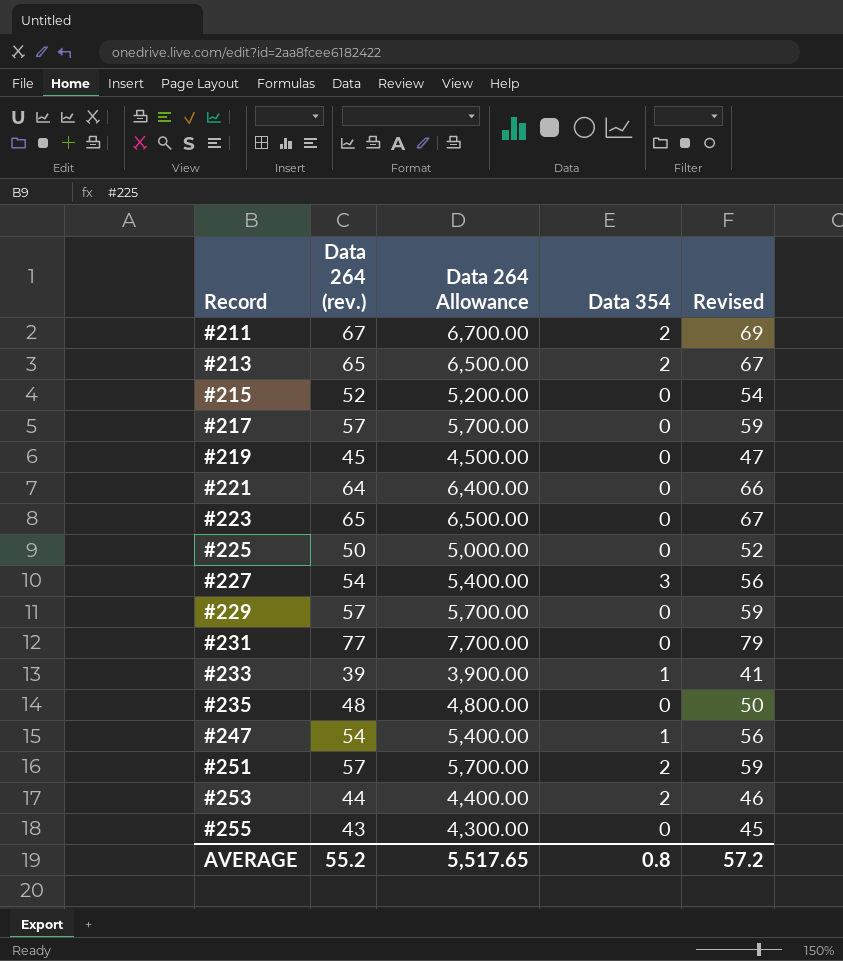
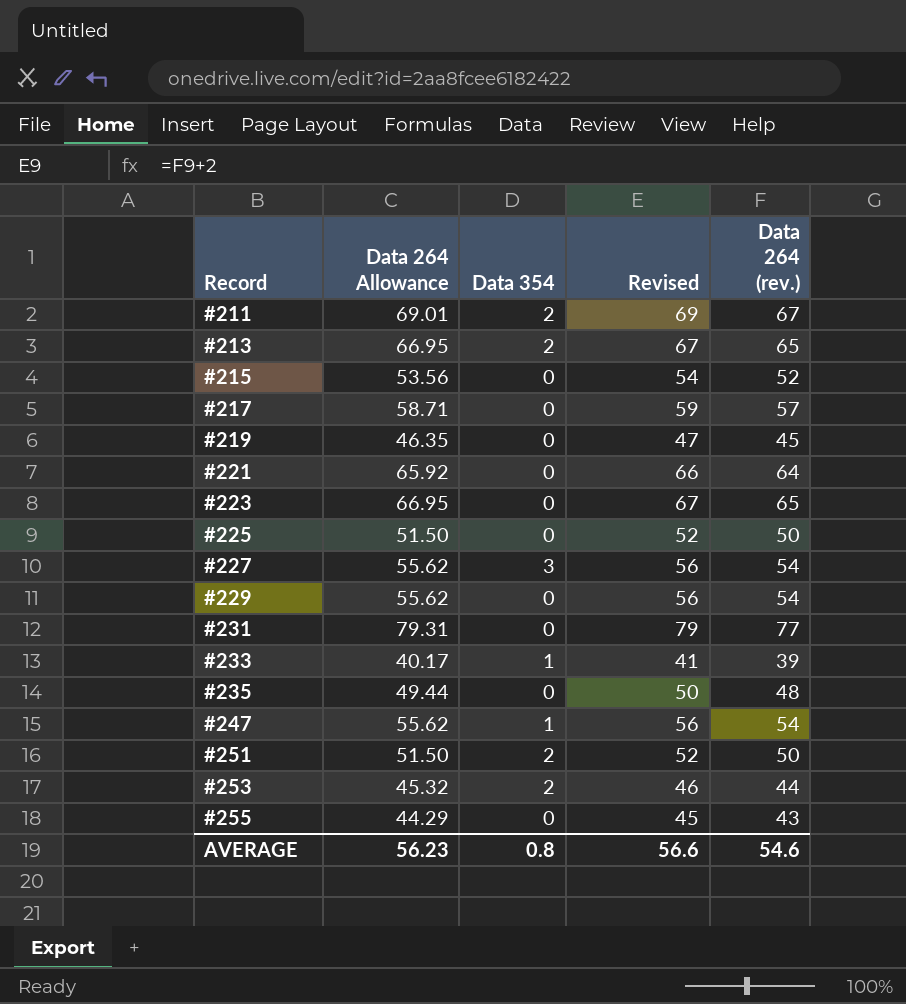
column Data 264 Allowance | formula: [Data 264 (rev.)] * 100 -> [Data 264 (rev.)] * 1.03
column Data 264 (rev.) | position: 2 -> 5
#229 | Revised: 59 -> 56
#229 | Data 264 (rev.): 57 -> 54
#251 | Revised: 59 -> 52
#251 | Data 264 (rev.): 57 -> 50
AVERAGE | Data 264 Allowance: 5,517.65 -> 56.23
AVERAGE | Revised: 57.2 -> 56.6
AVERAGE | Data 264 (rev.): 55.2 -> 54.6

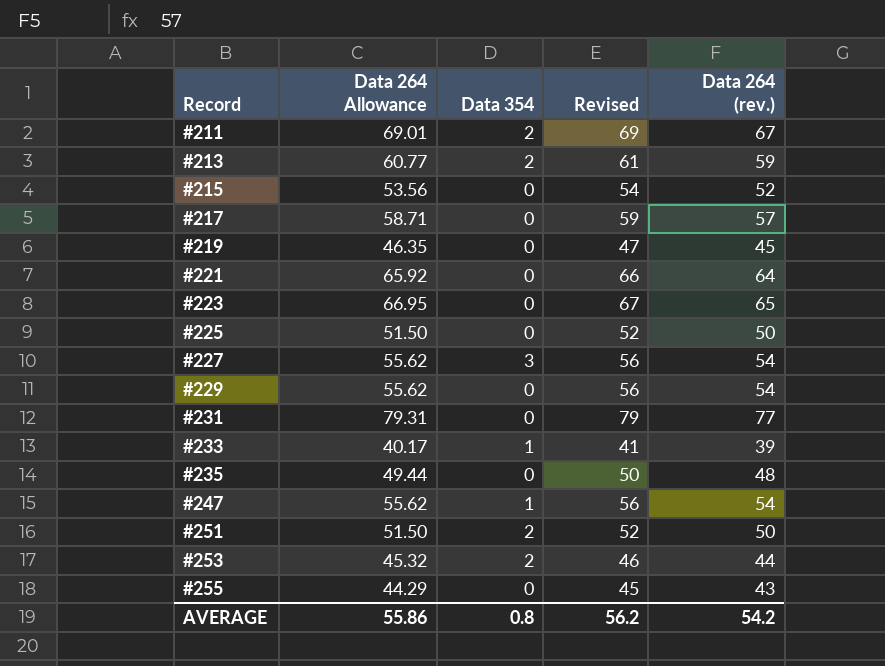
#213 | Data 264 Allowance: 66.95 -> 60.77
#213 | Revised: 67 -> 61
#213 | Data 264 (rev.): 65 -> 59
AVERAGE | Data 264 Allowance: 56.23 -> 55.86
AVERAGE | Revised: 56.6 -> 56.2
AVERAGE | Data 264 (rev.): 54.6 -> 54.2

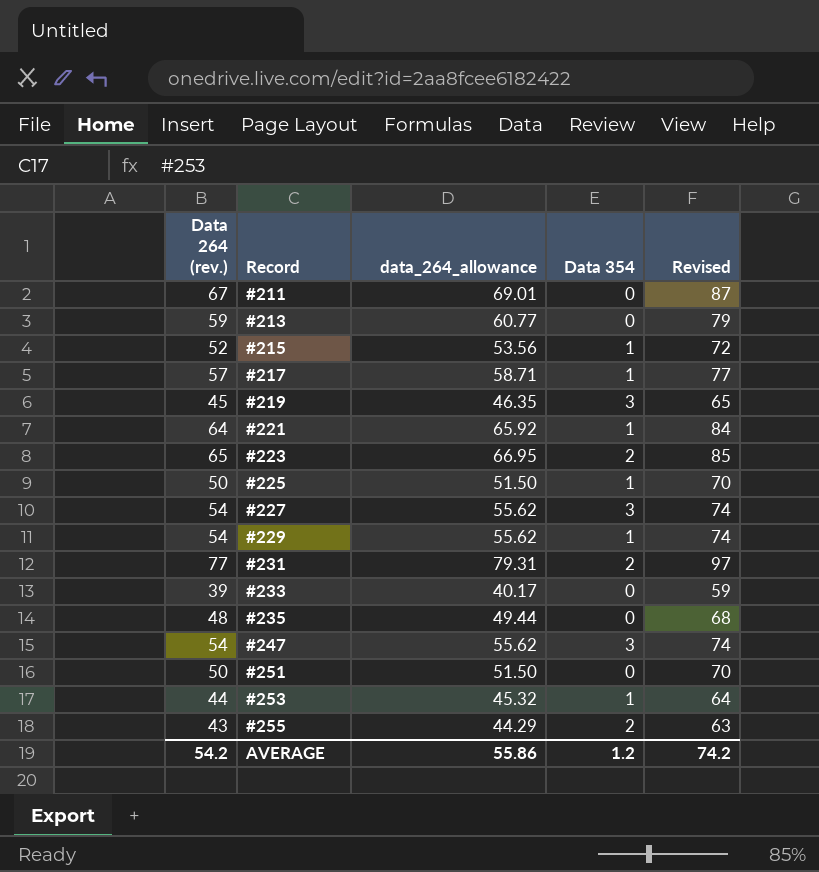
column Data 264 (rev.) | position: 5 -> 1
column name: Data 264 Allowance -> data_264_allowance
column Revised | formula: [Data 264 (rev.)] + 2 -> [Data 264 (rev.)] + 20
#211 | Data 354: 2 -> 0
#213 | Data 354: 2 -> 0
#215 | Data 354: 0 -> 1
#217 | Data 354: 0 -> 1
#219 | Data 354: 0 -> 3
#221 | Data 354: 0 -> 1
#223 | Data 354: 0 -> 2
#225 | Data 354: 0 -> 1
#229 | Data 354: 0 -> 1
#231 | Data 354: 0 -> 2
#233 | Data 354: 1 -> 0
#247 | Data 354: 1 -> 3
#251 | Data 354: 2 -> 0
#253 | Data 354: 2 -> 1
#255 | Data 354: 0 -> 2
AVERAGE | Data 354: 0.8 -> 1.2
AVERAGE | Revised: 56.2 -> 74.2

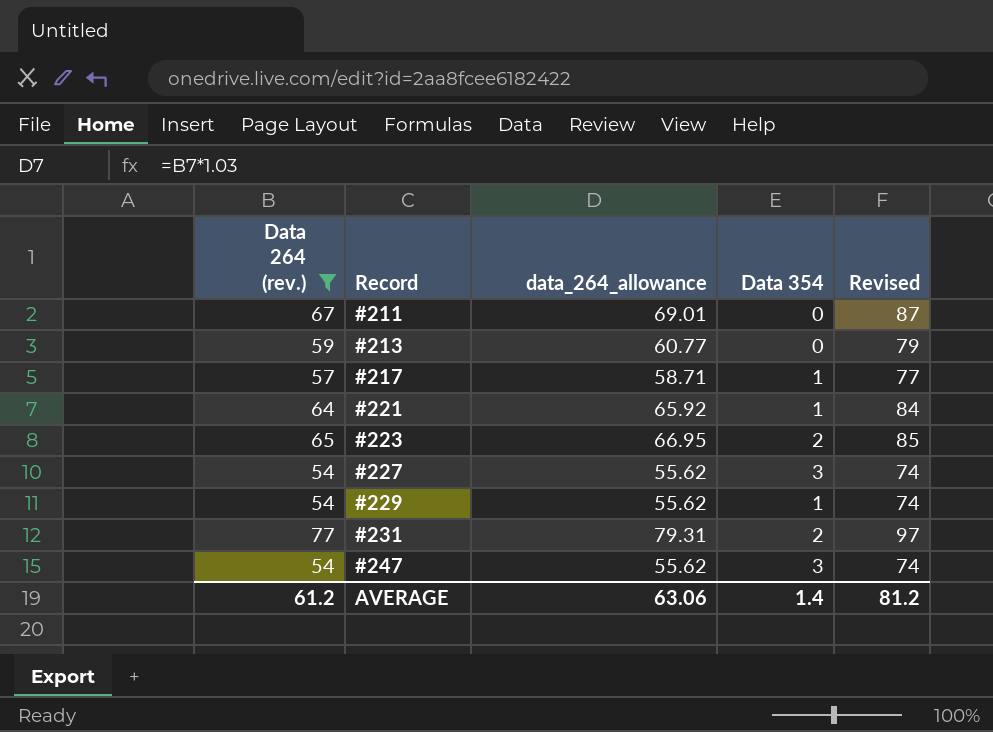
filter: none -> Data 264 (rev.) >= 54
AVERAGE | Data 264 (rev.): 54.2 -> 61.2
AVERAGE | data_264_allowance: 55.86 -> 63.06
AVERAGE | Data 354: 1.2 -> 1.4
AVERAGE | Revised: 74.2 -> 81.2

